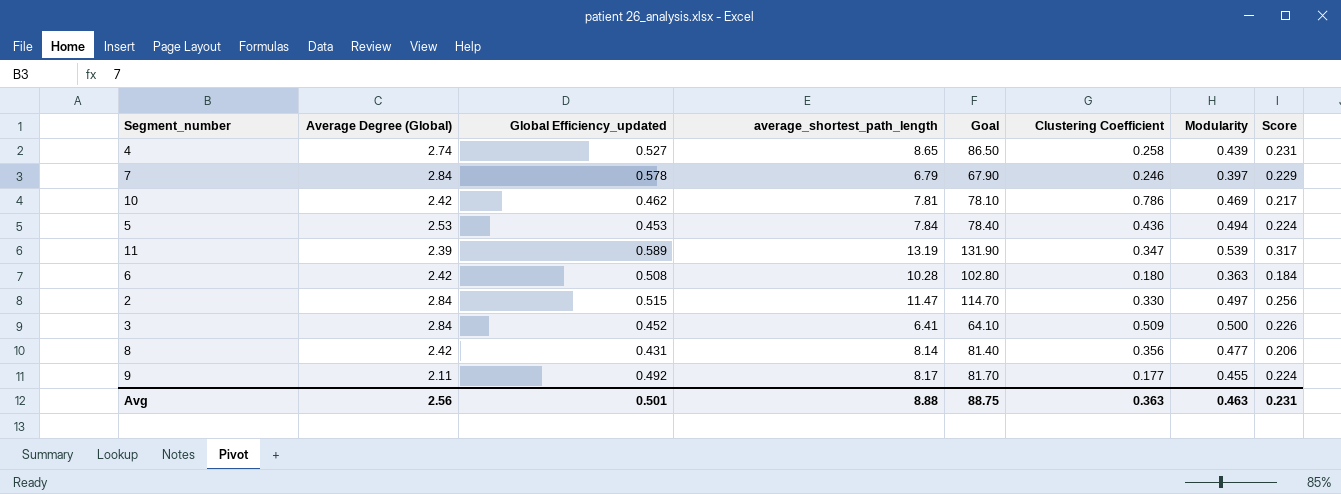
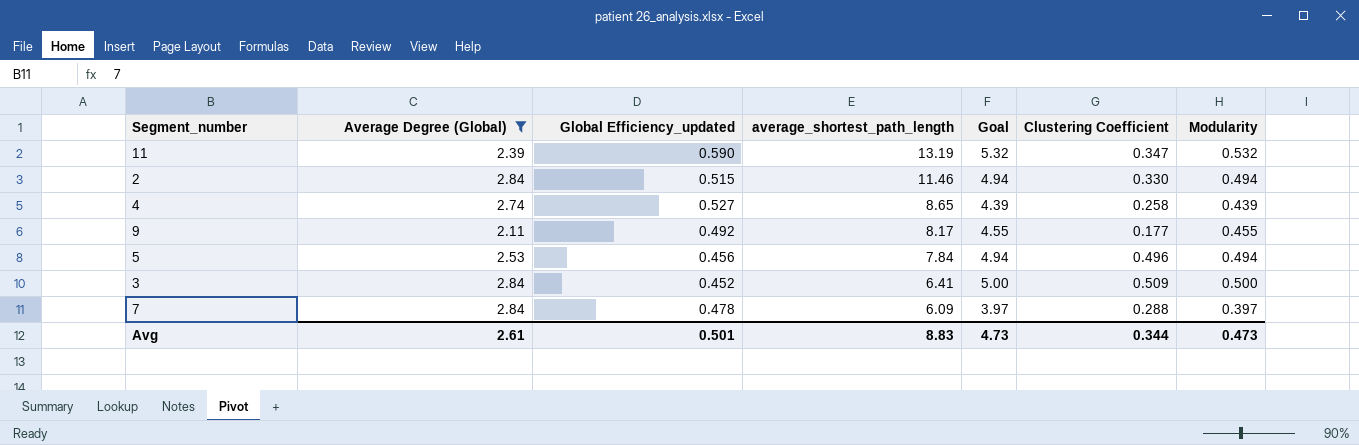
filter: none -> Average Degree (Global) != 2.42
row order: none -> average_shortest_path_length descending
column Score | formula: [Global Efficiency_updated] * [Modularity] -> none
column Goal | formula: [average_shortest_path_length] * 10 -> [Modularity] * 10
11 | Global Efficiency_updated: 0.589 -> 0.590
11 | Modularity: 0.539 -> 0.532
2 | average_shortest_path_length: 11.47 -> 11.46
2 | Modularity: 0.497 -> 0.494
5 | Global Efficiency_updated: 0.453 -> 0.456
5 | Clustering Coefficient: 0.436 -> 0.496
7 | Global Efficiency_updated: 0.578 -> 0.478
7 | average_shortest_path_length: 6.79 -> 6.09
7 | Clustering Coefficient: 0.246 -> 0.288
Avg | Average Degree (Global): 2.56 -> 2.61
Avg | average_shortest_path_length: 8.88 -> 8.83
Avg | Goal: 88.75 -> 4.73
Avg | Clustering Coefficient: 0.363 -> 0.344
Avg | Modularity: 0.463 -> 0.473

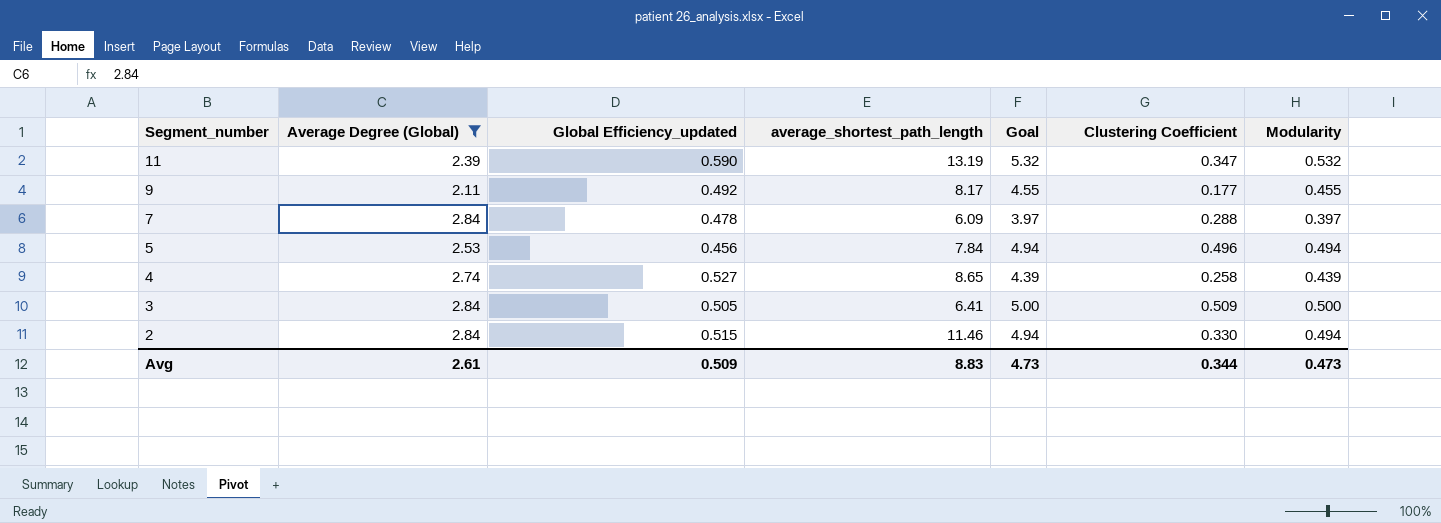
row order: average_shortest_path_length descending -> Segment_number descending
3 | Global Efficiency_updated: 0.452 -> 0.505
Avg | Global Efficiency_updated: 0.501 -> 0.509

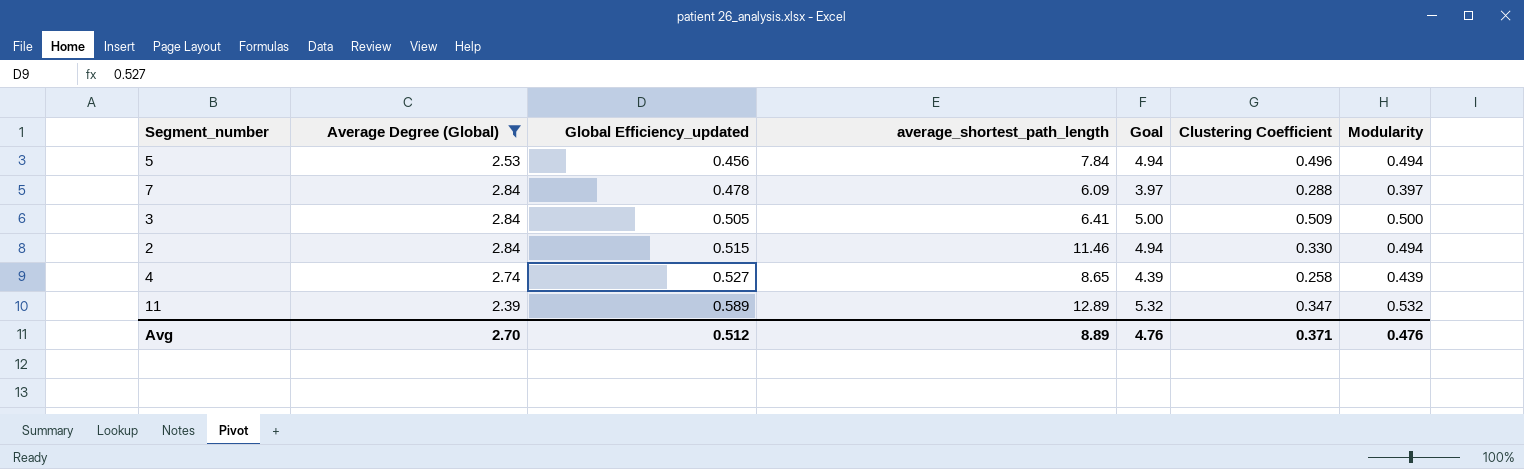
row order: Segment_number descending -> Global Efficiency_updated ascending
row 9: 2.11 | 0.492 | 8.17 | 4.55 | 0.177 | 0.455 -> none
11 | Global Efficiency_updated: 0.590 -> 0.589
11 | average_shortest_path_length: 13.19 -> 12.89
Avg | Average Degree (Global): 2.61 -> 2.70
Avg | Global Efficiency_updated: 0.509 -> 0.512
Avg | average_shortest_path_length: 8.83 -> 8.89
Avg | Goal: 4.73 -> 4.76
Avg | Clustering Coefficient: 0.344 -> 0.371
Avg | Modularity: 0.473 -> 0.476

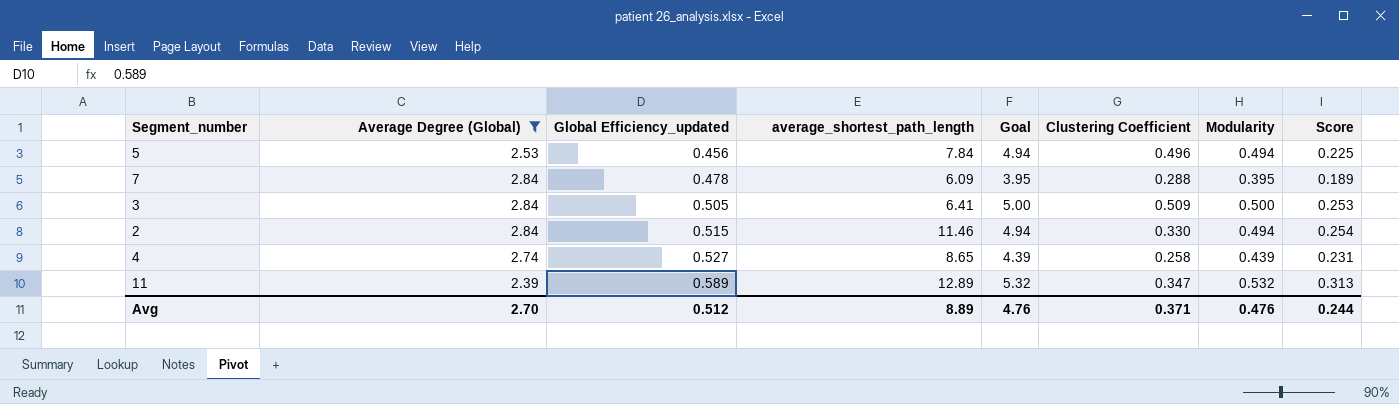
column Score | formula: none -> [Global Efficiency_updated] * [Modularity]
7 | Goal: 3.97 -> 3.95
7 | Modularity: 0.397 -> 0.395

